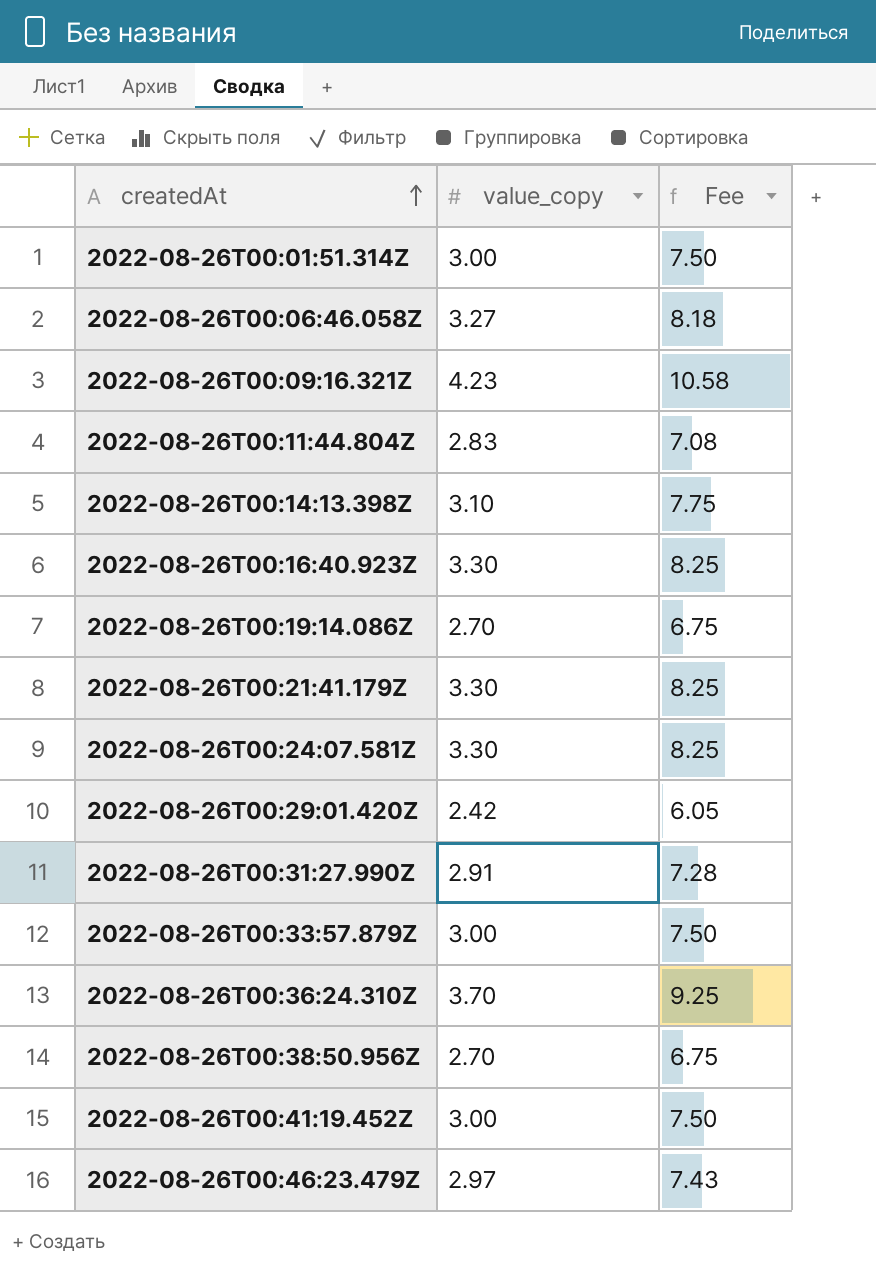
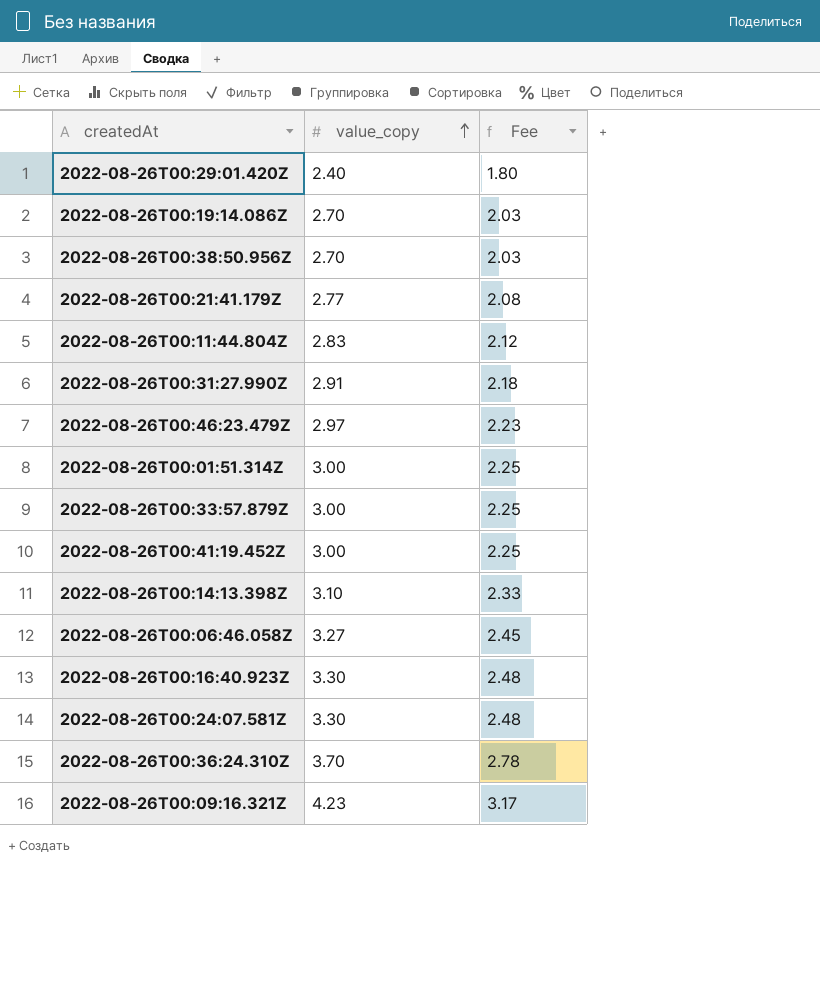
row order: createdAt ascending -> value_copy ascending
column Fee | formula: [value_copy] * 2.5 -> [value_copy] * 0.75
2022-08-26T00:29:01.420Z | value_copy: 2.42 -> 2.40
2022-08-26T00:21:41.179Z | value_copy: 3.30 -> 2.77

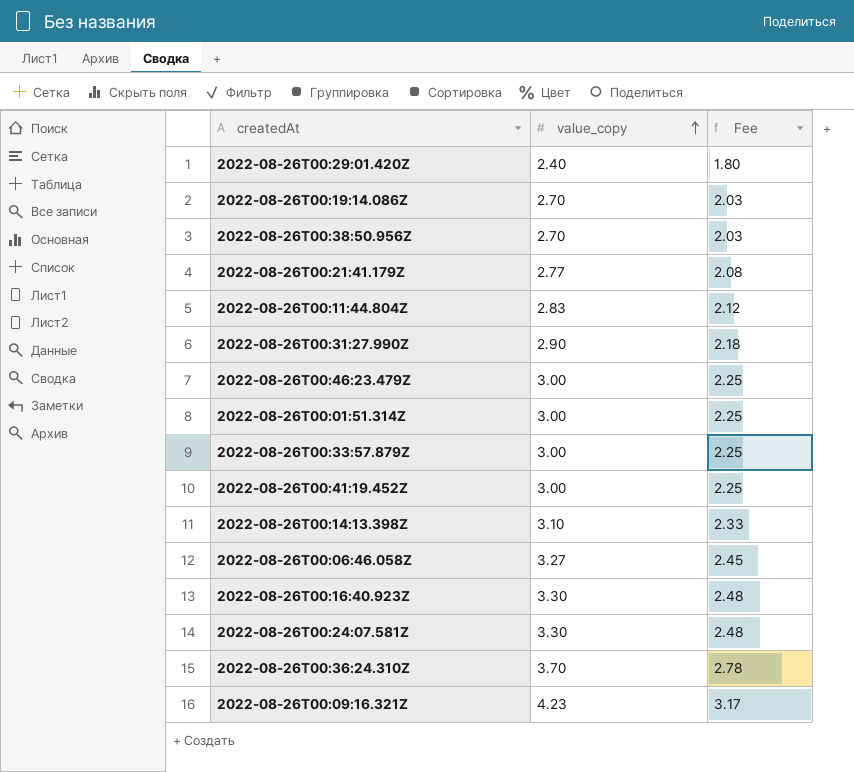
2022-08-26T00:31:27.990Z | value_copy: 2.91 -> 2.90
2022-08-26T00:46:23.479Z | value_copy: 2.97 -> 3.00
2022-08-26T00:46:23.479Z | Fee: 2.23 -> 2.25

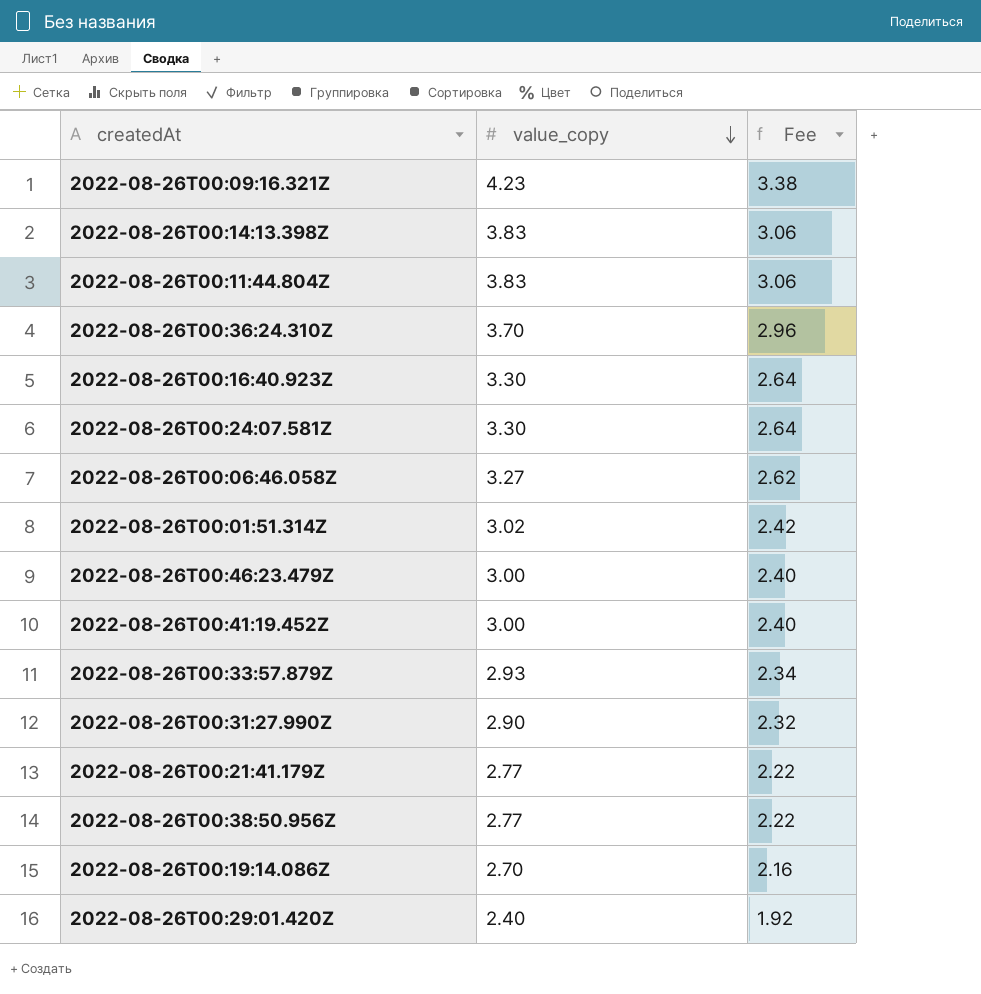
row order: value_copy ascending -> value_copy descending
column Fee | formula: [value_copy] * 0.75 -> [value_copy] * 0.8
2022-08-26T00:14:13.398Z | value_copy: 3.10 -> 3.83
2022-08-26T00:11:44.804Z | value_copy: 2.83 -> 3.83
2022-08-26T00:01:51.314Z | value_copy: 3.00 -> 3.02
2022-08-26T00:33:57.879Z | value_copy: 3.00 -> 2.93
2022-08-26T00:38:50.956Z | value_copy: 2.70 -> 2.77

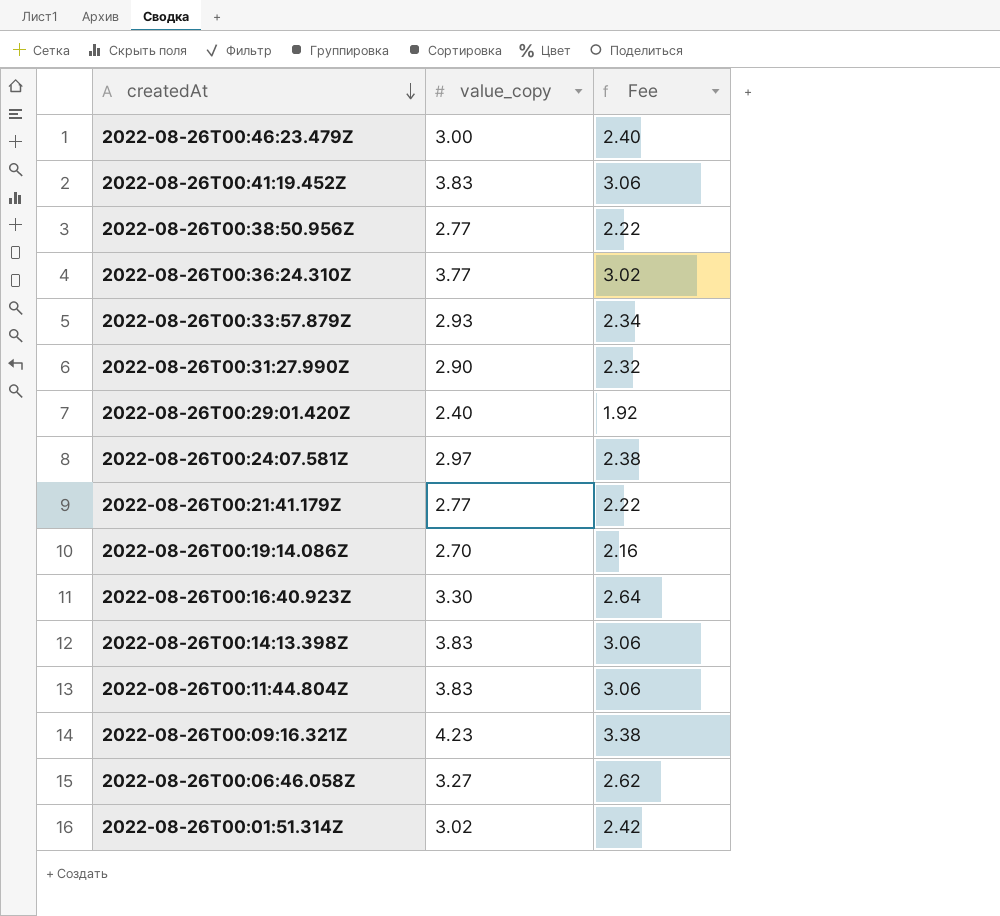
row order: value_copy descending -> createdAt descending
2022-08-26T00:41:19.452Z | value_copy: 3.00 -> 3.83
2022-08-26T00:41:19.452Z | Fee: 2.40 -> 3.06
2022-08-26T00:36:24.310Z | value_copy: 3.70 -> 3.77
2022-08-26T00:36:24.310Z | Fee: 2.96 -> 3.02
2022-08-26T00:24:07.581Z | value_copy: 3.30 -> 2.97
2022-08-26T00:24:07.581Z | Fee: 2.64 -> 2.38

